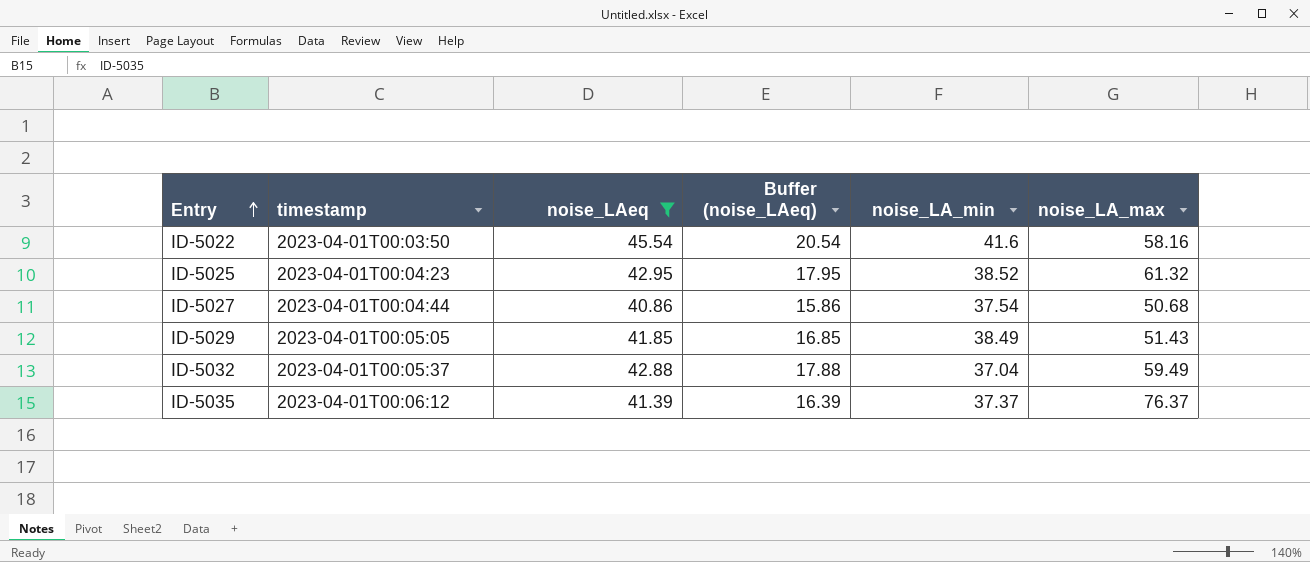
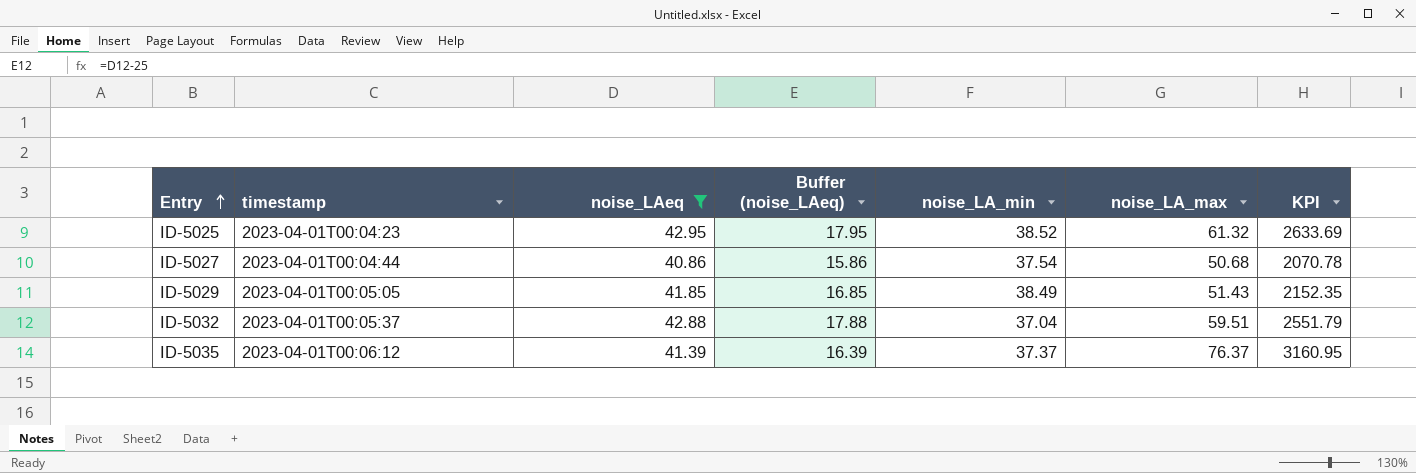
column KPI | formula: none -> [noise_LAeq] * [noise_LA_max]
row ID-5022: 2023-04-01T00:03:50 | 45.54 | 20.54 | 41.6 | 58.16 -> none
ID-5032 | noise_LA_max: 59.49 -> 59.51

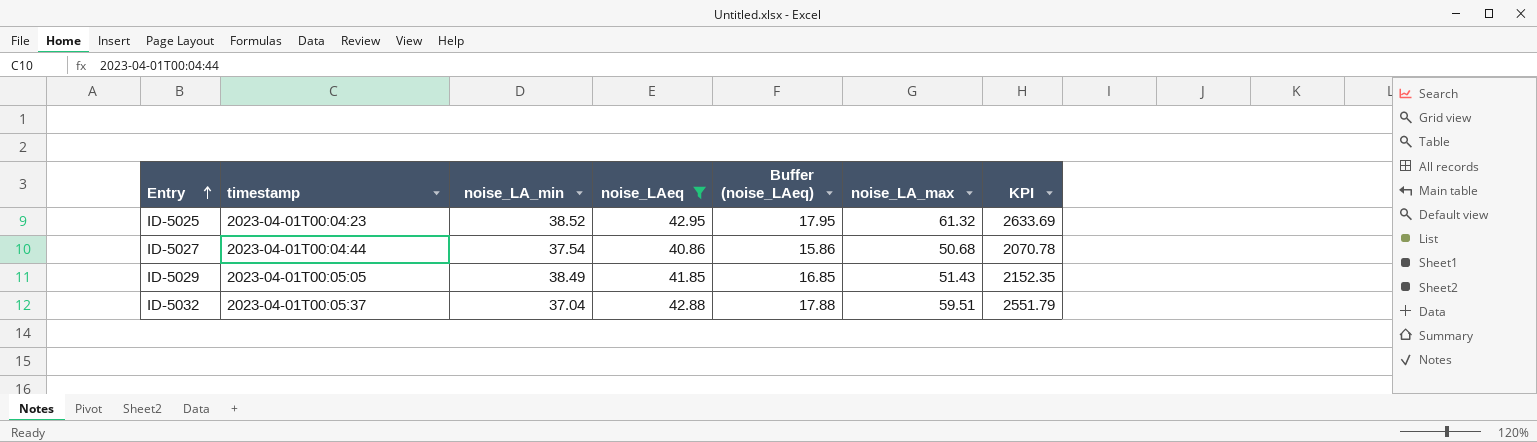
column noise_LA_min | position: 5 -> 3
row ID-5035: 2023-04-01T00:06:12 | 41.39 | 16.39 | 37.37 | 76.37 | 3160.95 -> none

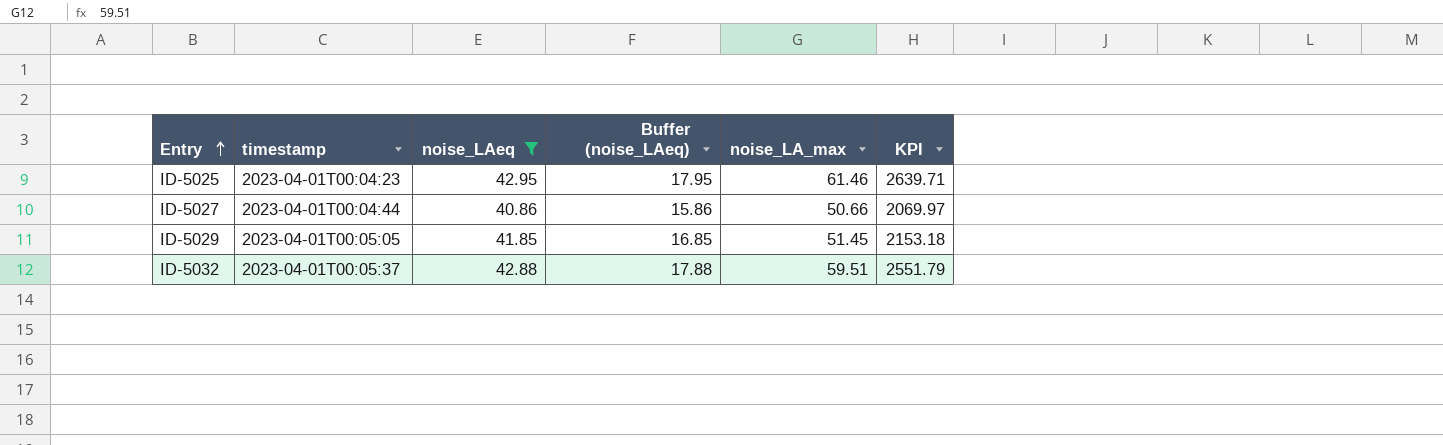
column noise_LA_min | position: 3 -> none
ID-5025 | noise_LA_max: 61.32 -> 61.46
ID-5025 | KPI: 2633.69 -> 2639.71
ID-5027 | noise_LA_max: 50.68 -> 50.66
ID-5027 | KPI: 2070.78 -> 2069.97
ID-5029 | noise_LA_max: 51.43 -> 51.45
ID-5029 | KPI: 2152.35 -> 2153.18

